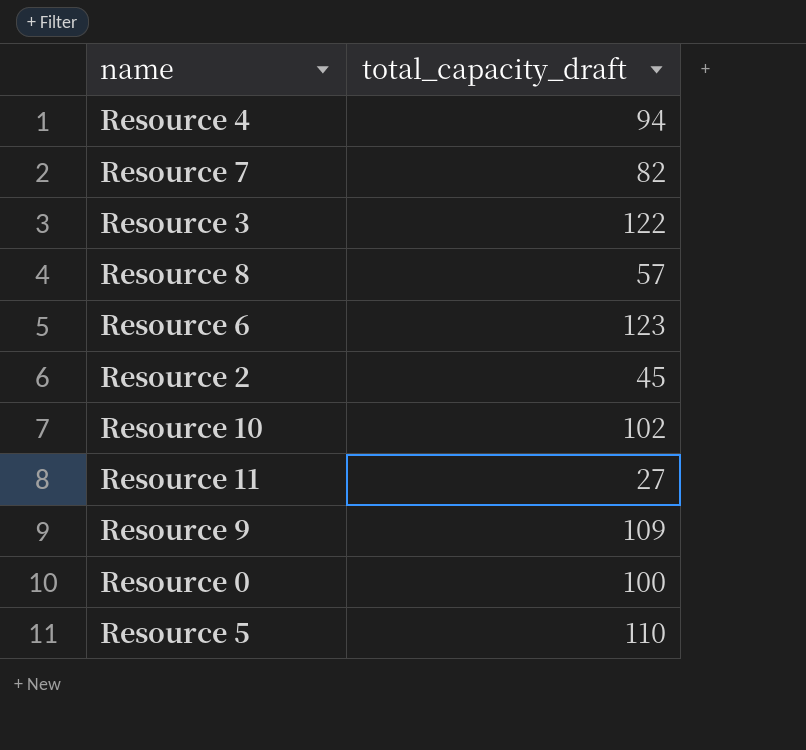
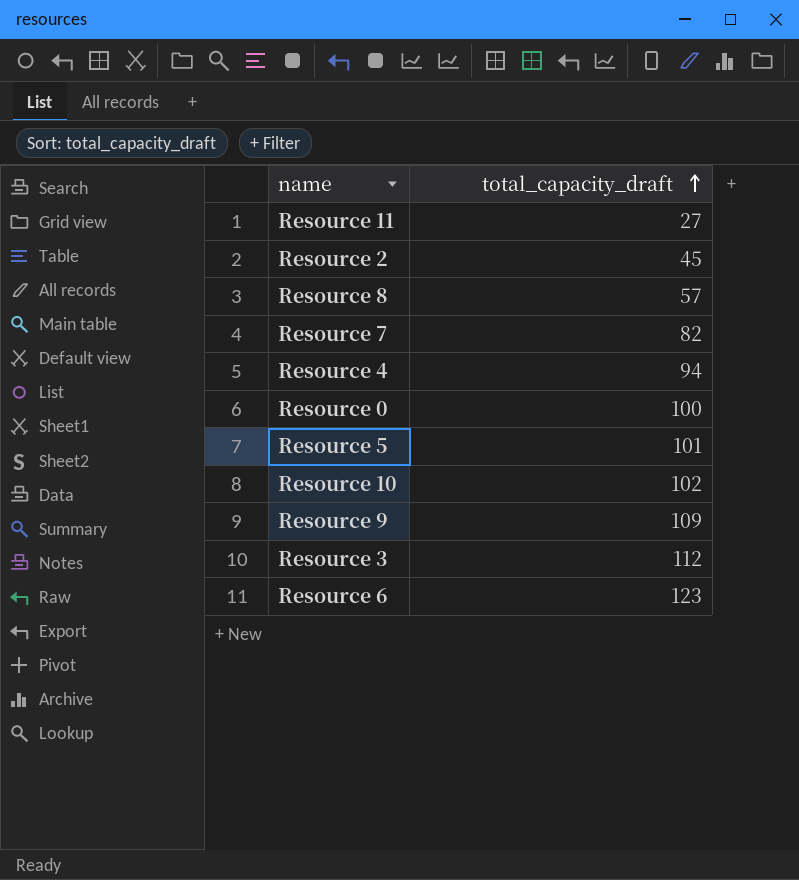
row order: none -> total_capacity_draft ascending
Resource 5 | total_capacity_draft: 110 -> 101
Resource 3 | total_capacity_draft: 122 -> 112

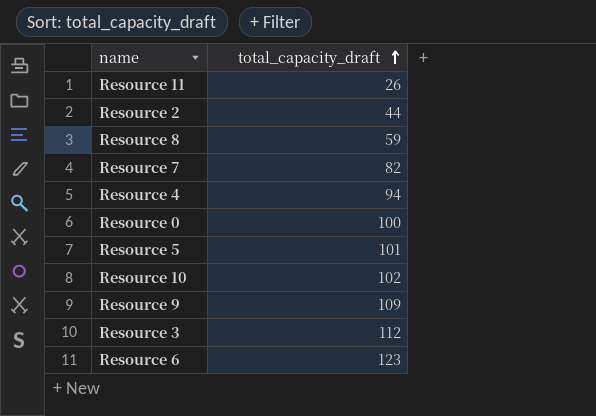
Resource 11 | total_capacity_draft: 27 -> 26
Resource 2 | total_capacity_draft: 45 -> 44
Resource 8 | total_capacity_draft: 57 -> 59

